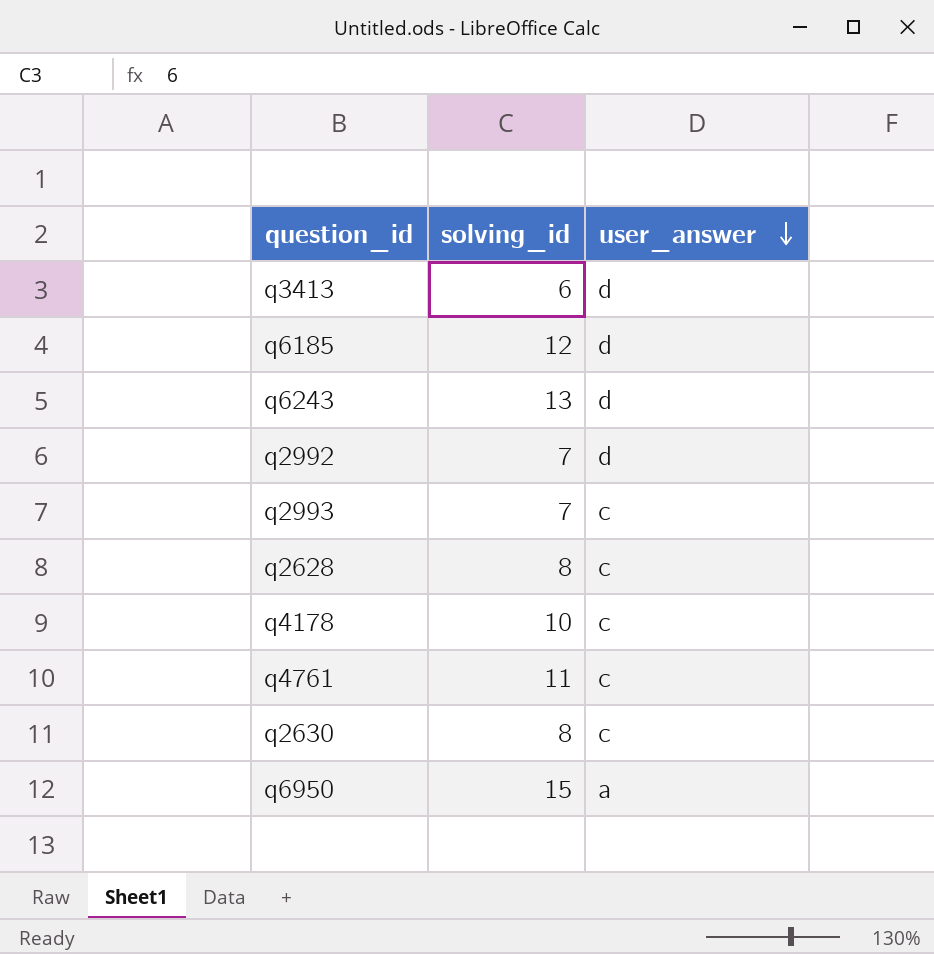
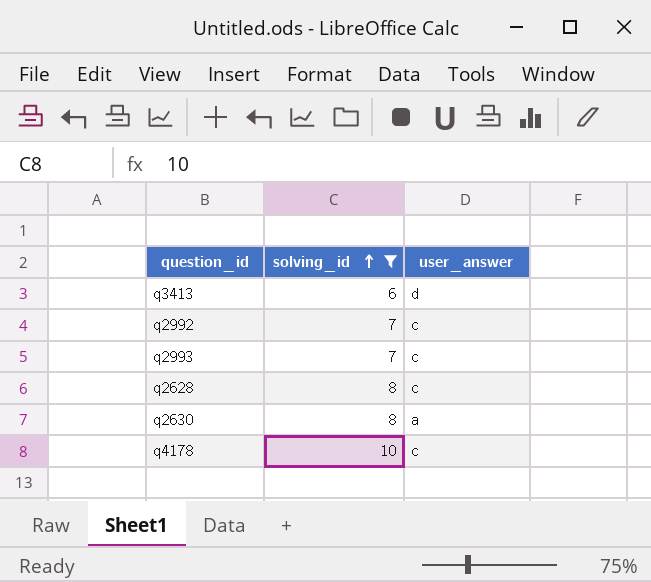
filter: none -> solving_id <= 10
row order: user_answer descending -> solving_id ascending
q2992 | user_answer: d -> c
q2630 | user_answer: c -> a

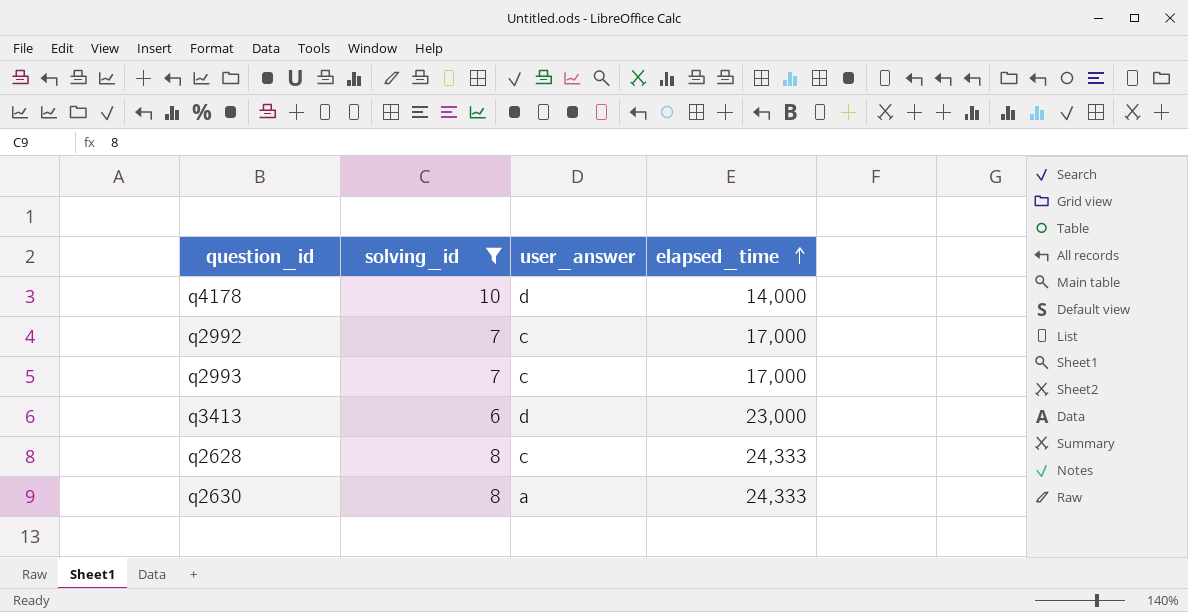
row order: solving_id ascending -> elapsed_time ascending
column elapsed_time | position: none -> 4
q4178 | user_answer: c -> d

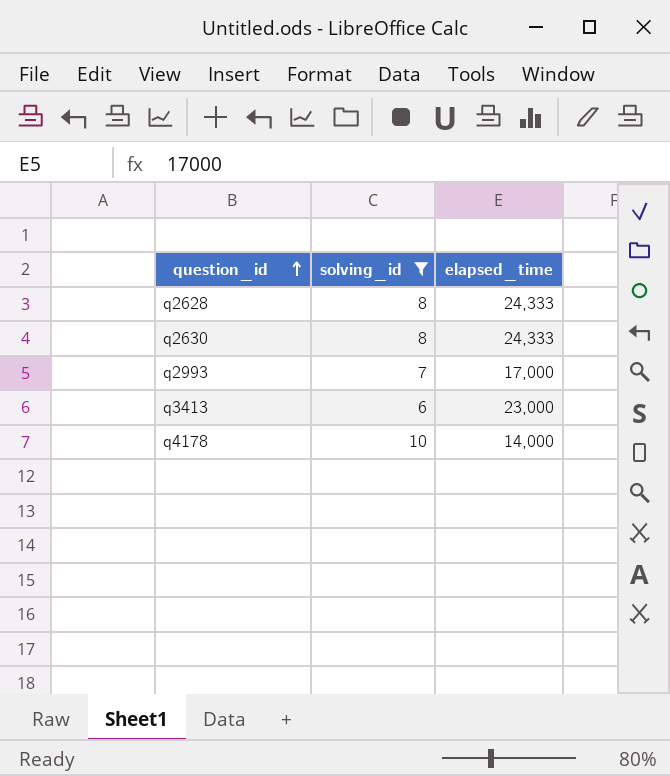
row order: elapsed_time ascending -> question_id ascending
column user_answer | position: 3 -> none
row q2992: 7 | c | 17,000 -> none

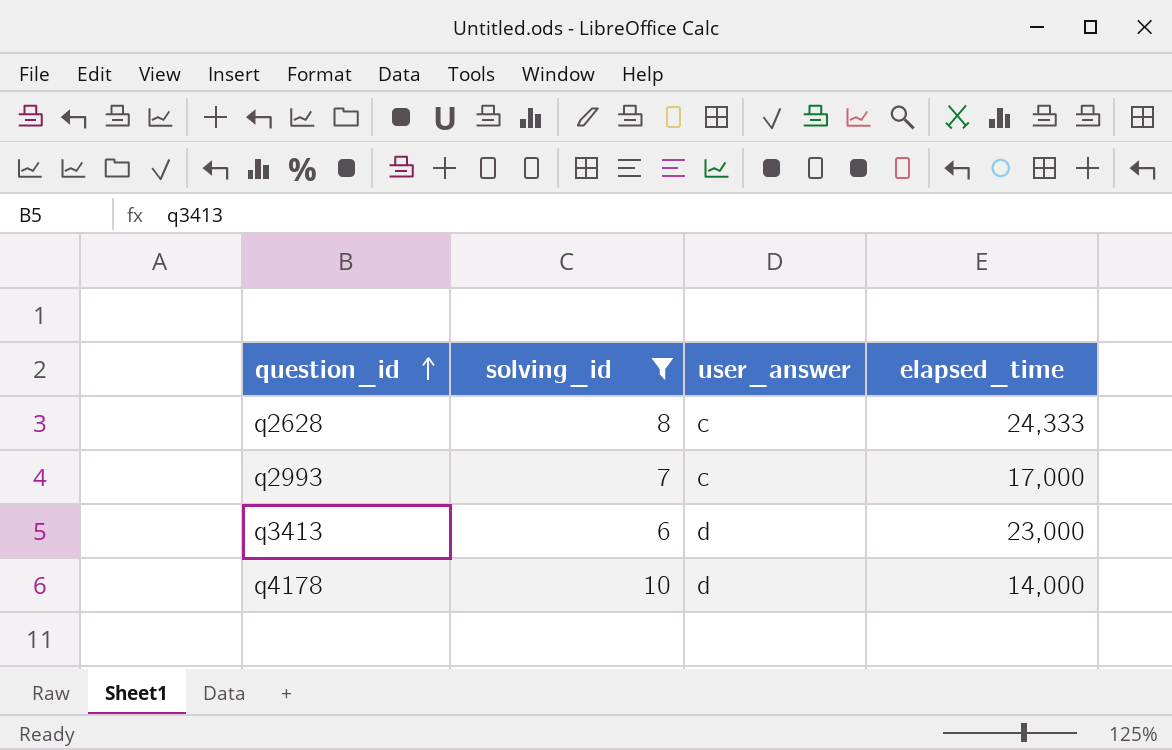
column user_answer | position: none -> 3
row q2630: 8 | 24,333 -> none

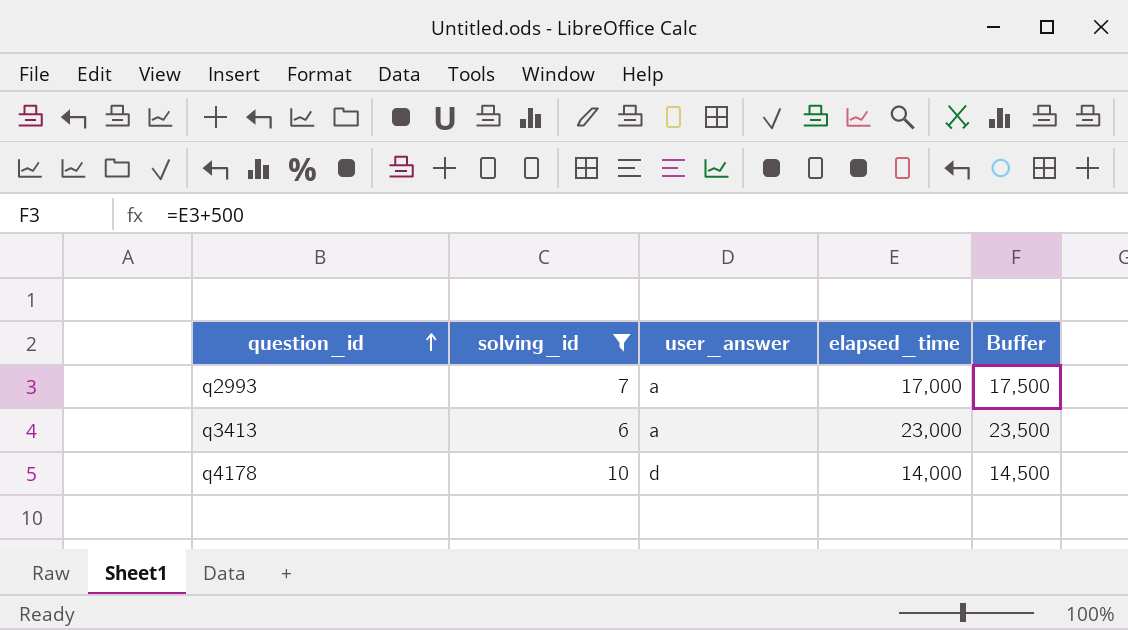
column Buffer | formula: none -> [elapsed_time] + 500
row q2628: 8 | c | 24,333 -> none
q2993 | user_answer: c -> a
q3413 | user_answer: d -> a

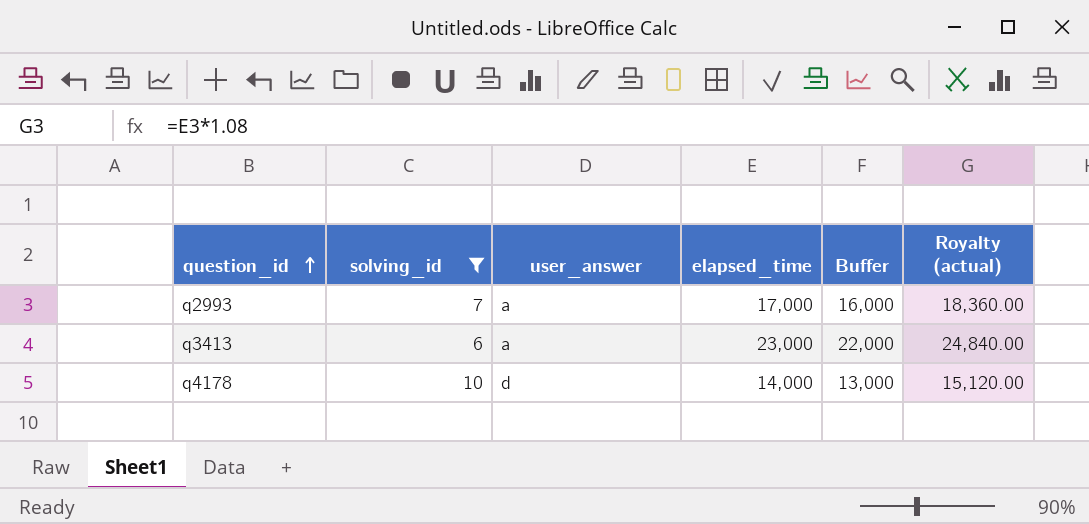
column Buffer | formula: [elapsed_time] + 500 -> [elapsed_time] - 1000
column Royalty (actual) | formula: none -> [elapsed_time] * 1.08

